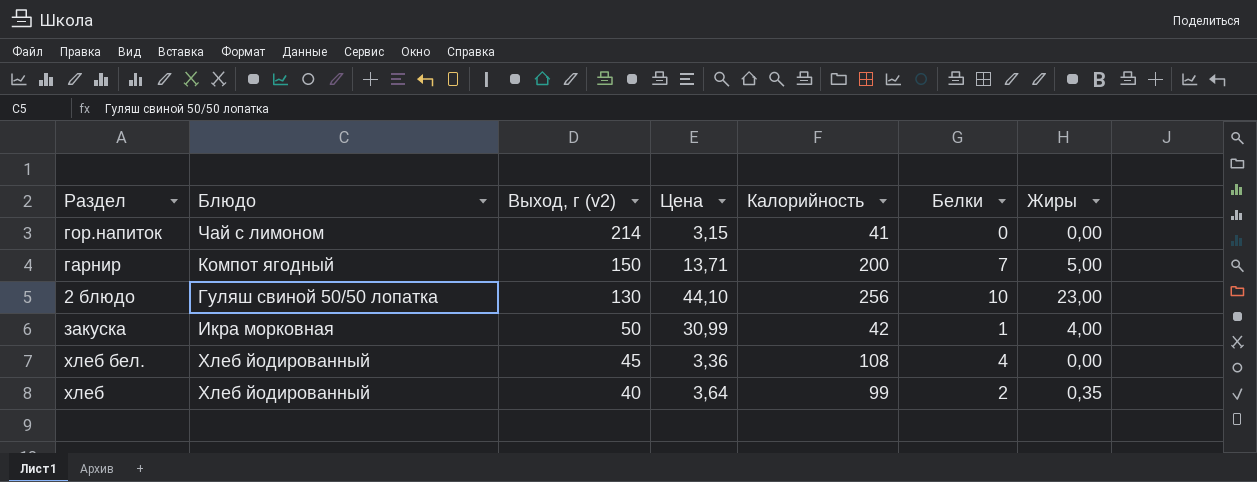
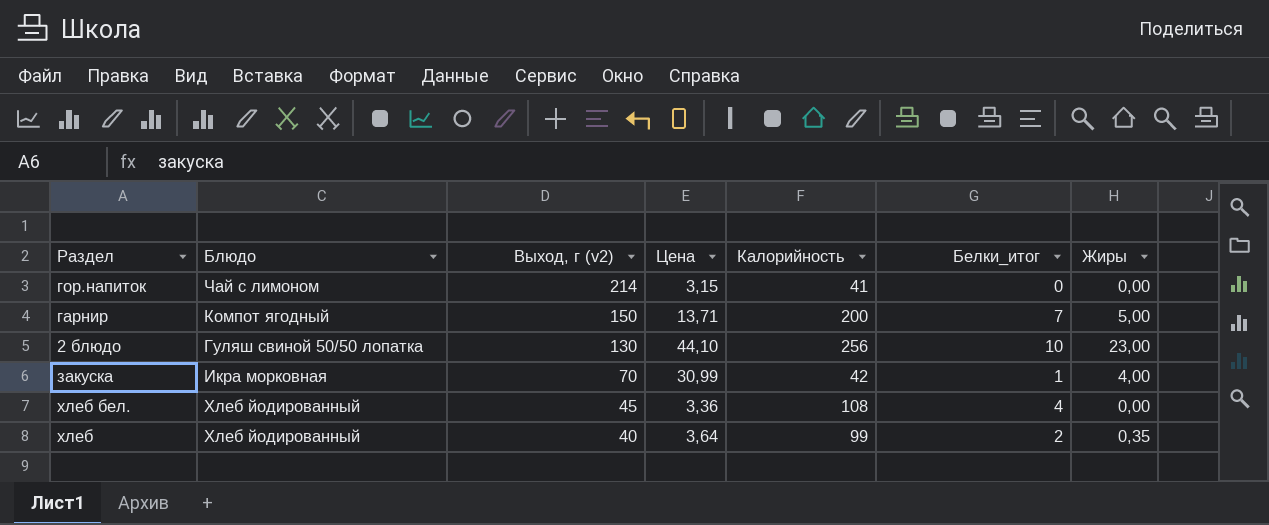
column name: Белки -> Белки_итог
закуска | Выход, г (v2): 50 -> 70

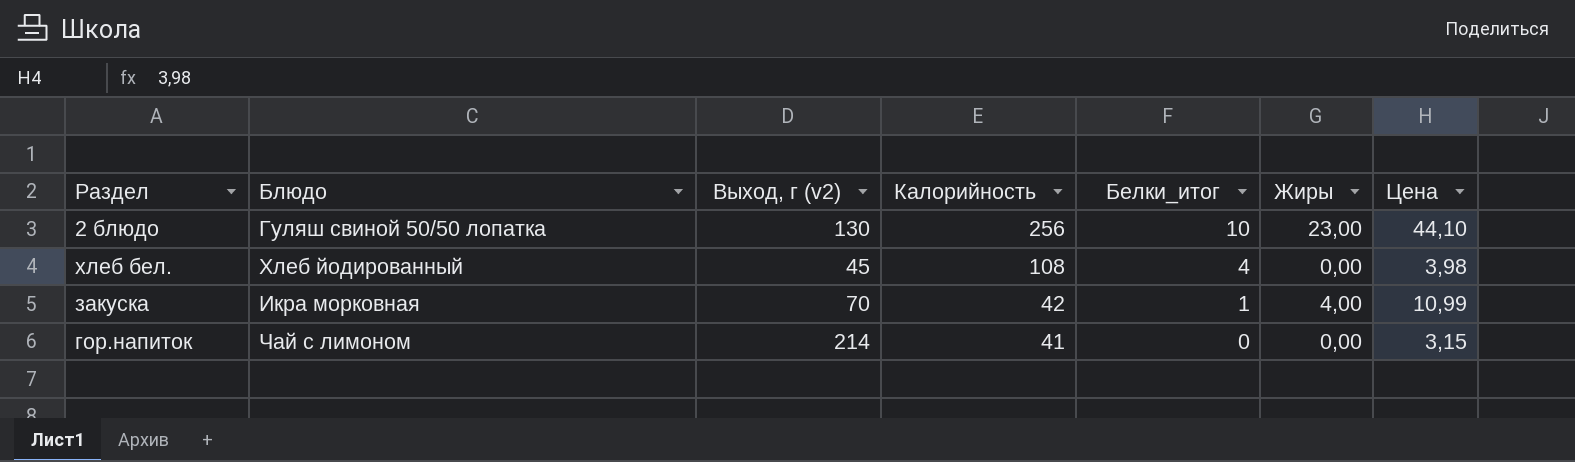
row order: Выход, г (v2) descending -> Калорийность descending
column Цена | position: 4 -> 7
row гарнир: Компот ягодный | 150 | 13,71 | 200 | 7 | 5,00 -> none
row хлеб: Хлеб йодированный | 40 | 3,64 | 99 | 2 | 0,35 -> none
хлеб бел. | Цена: 3,36 -> 3,98
закуска | Цена: 30,99 -> 10,99

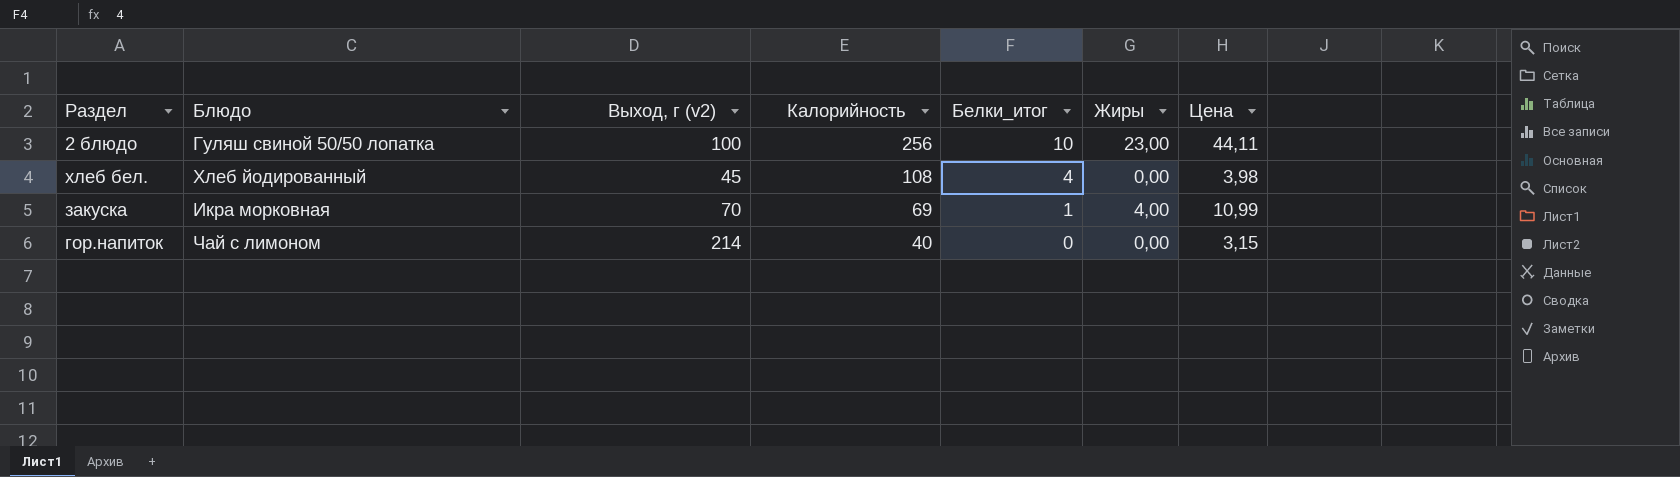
2 блюдо | Выход, г (v2): 130 -> 100
2 блюдо | Цена: 44,10 -> 44,11
закуска | Калорийность: 42 -> 69
гор.напиток | Калорийность: 41 -> 40

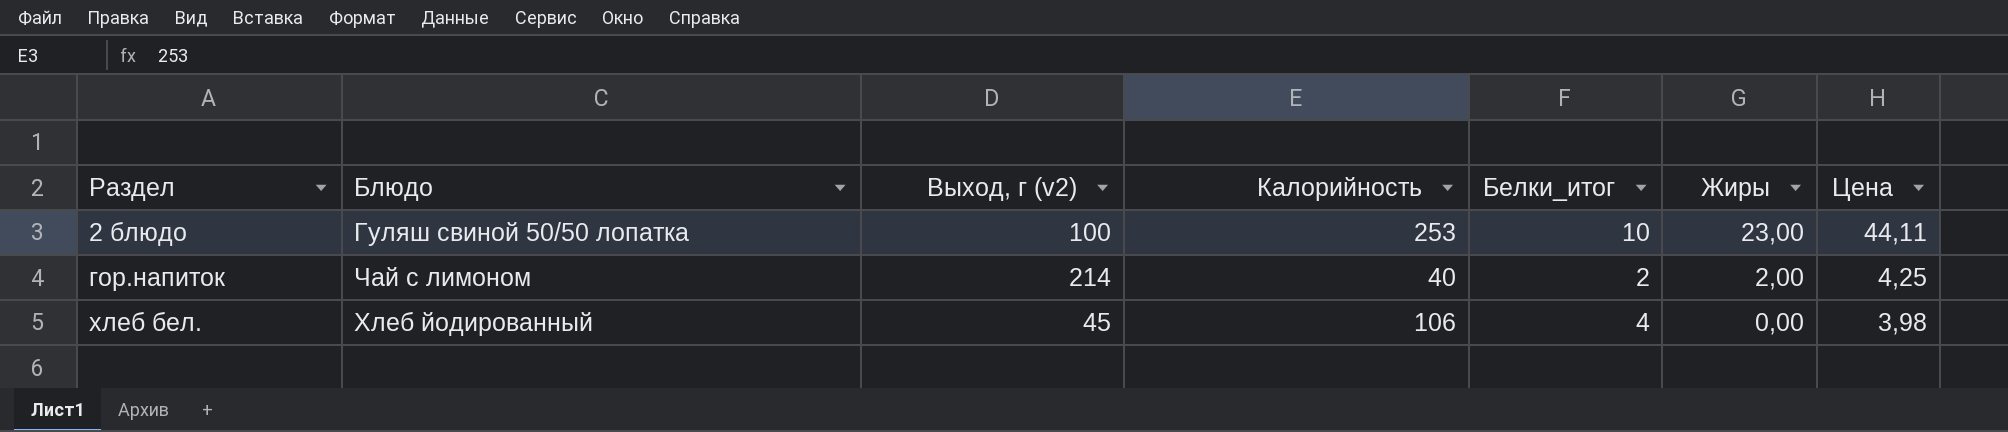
row order: Калорийность descending -> Раздел ascending
row закуска: Икра морковная | 70 | 69 | 1 | 4,00 | 10,99 -> none
2 блюдо | Калорийность: 256 -> 253
гор.напиток | Белки_итог: 0 -> 2
гор.напиток | Жиры: 0,00 -> 2,00
гор.напиток | Цена: 3,15 -> 4,25
хлеб бел. | Калорийность: 108 -> 106

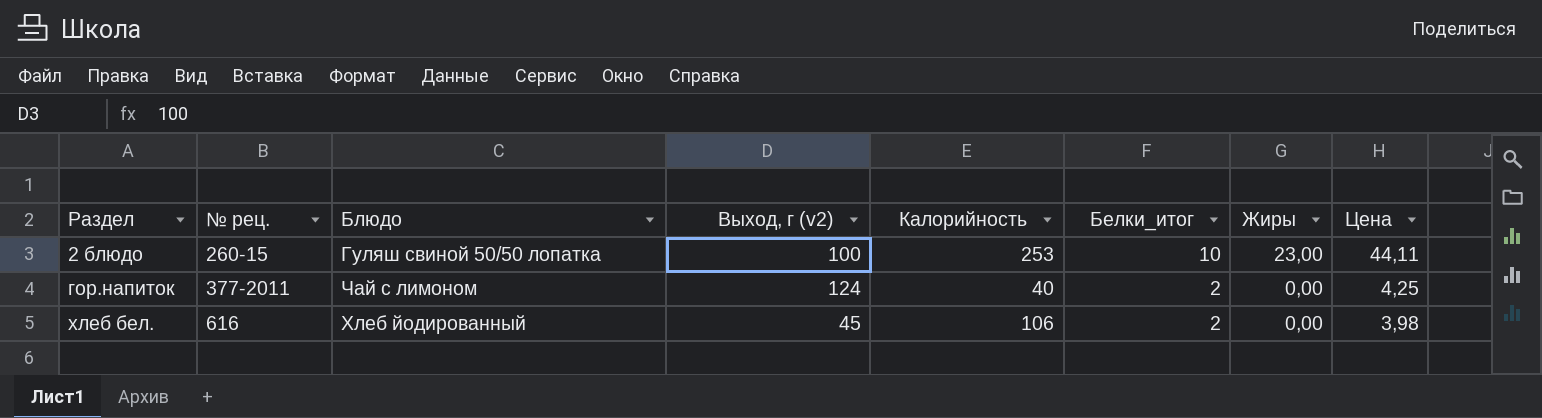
column № рец. | position: none -> 2
гор.напиток | Выход, г (v2): 214 -> 124
гор.напиток | Жиры: 2,00 -> 0,00
хлеб бел. | Белки_итог: 4 -> 2

